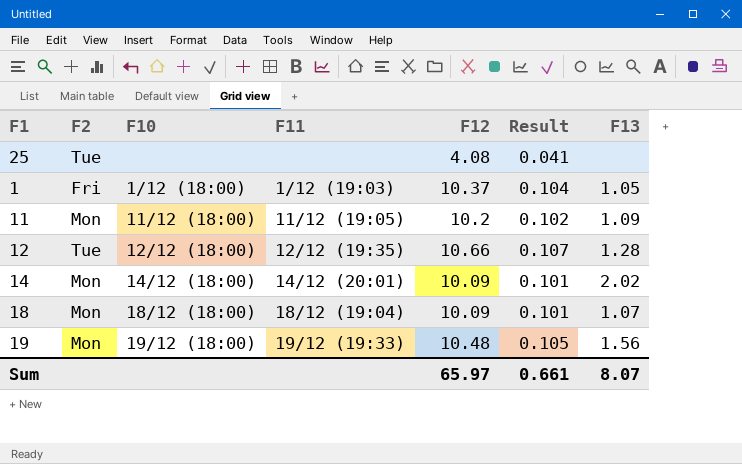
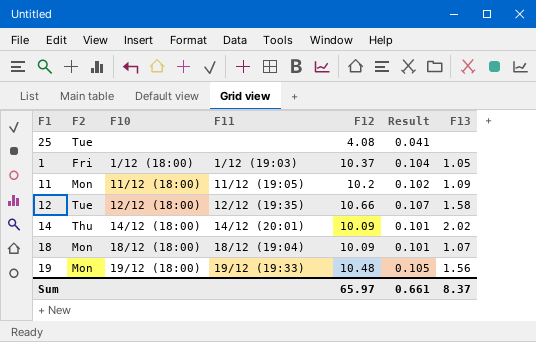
12 | F13: 1.28 -> 1.58
14 | F2: Mon -> Thu
Sum | F13: 8.07 -> 8.37

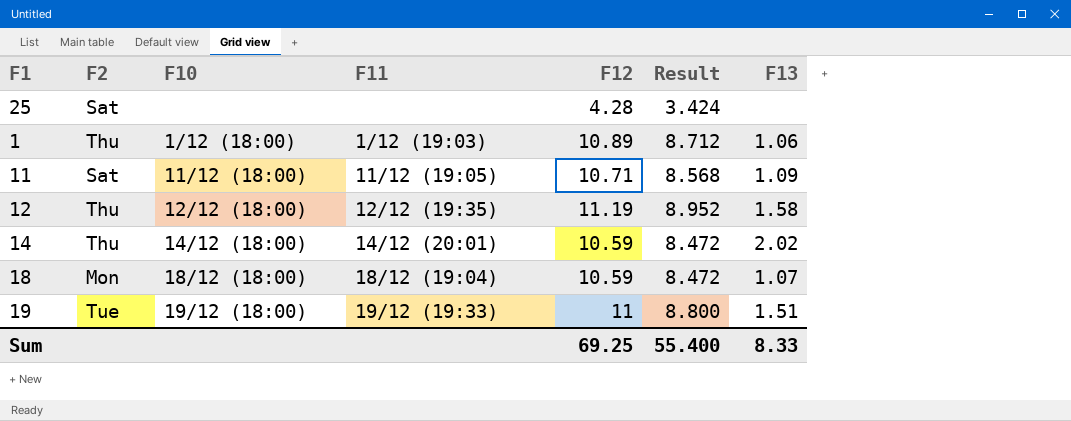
column Result | formula: [F12] * 0.01 -> [F12] * 0.8
25 | F2: Tue -> Sat
25 | F12: 4.08 -> 4.28
1 | F2: Fri -> Thu
1 | F12: 10.37 -> 10.89
1 | F13: 1.05 -> 1.06
11 | F2: Mon -> Sat
11 | F12: 10.2 -> 10.71
12 | F2: Tue -> Thu
12 | F12: 10.66 -> 11.19
14 | F12: 10.09 -> 10.59
18 | F12: 10.09 -> 10.59
19 | F2: Mon -> Tue
19 | F12: 10.48 -> 11
19 | F13: 1.56 -> 1.51
Sum | F12: 65.97 -> 69.25
Sum | Result: 0.661 -> 55.400
Sum | F13: 8.37 -> 8.33

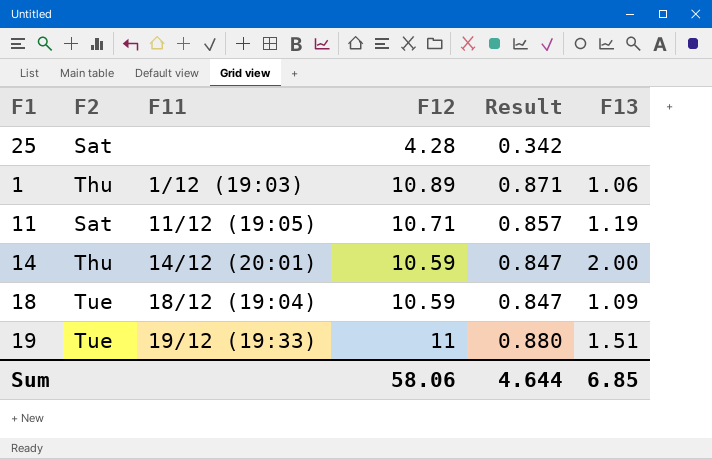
column F10 | position: 3 -> none
column Result | formula: [F12] * 0.8 -> [F12] * 0.08
row 12: Thu | 12/12 (18:00) | 12/12 (19:35) | 11.19 | 8.952 | 1.58 -> none
11 | F13: 1.09 -> 1.19
14 | F13: 2.02 -> 2.00
18 | F2: Mon -> Tue
18 | F13: 1.07 -> 1.09
Sum | F12: 69.25 -> 58.06
Sum | Result: 55.400 -> 4.644
Sum | F13: 8.33 -> 6.85

